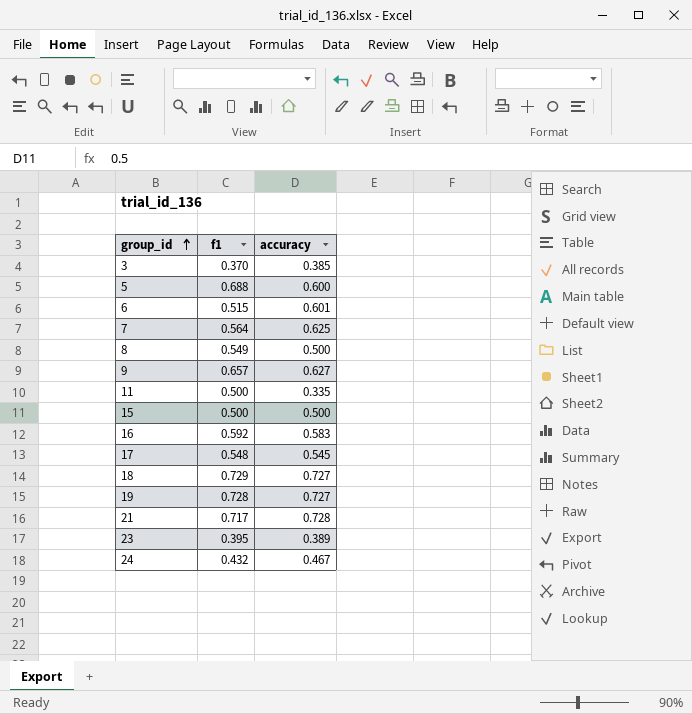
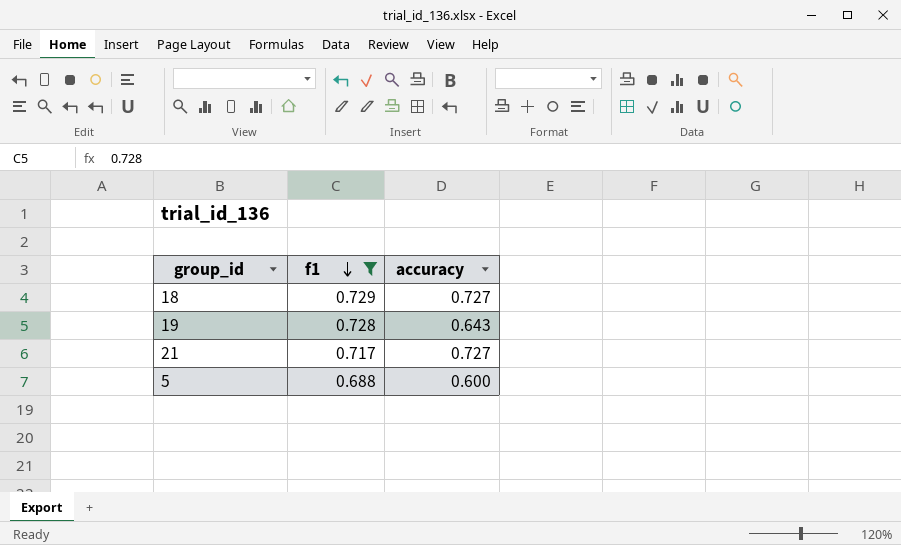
filter: none -> f1 >= 0.688
row order: group_id ascending -> f1 descending
19 | accuracy: 0.727 -> 0.643
21 | accuracy: 0.728 -> 0.727

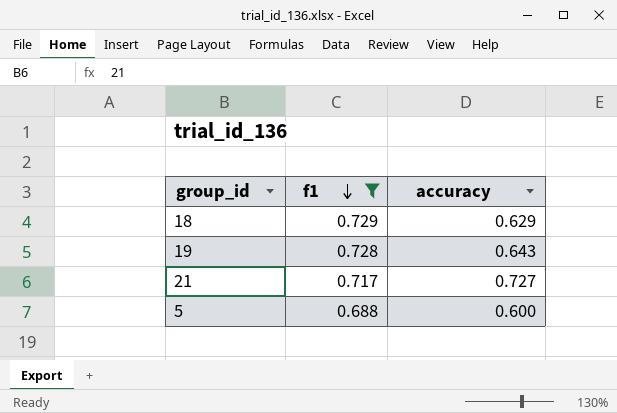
18 | accuracy: 0.727 -> 0.629

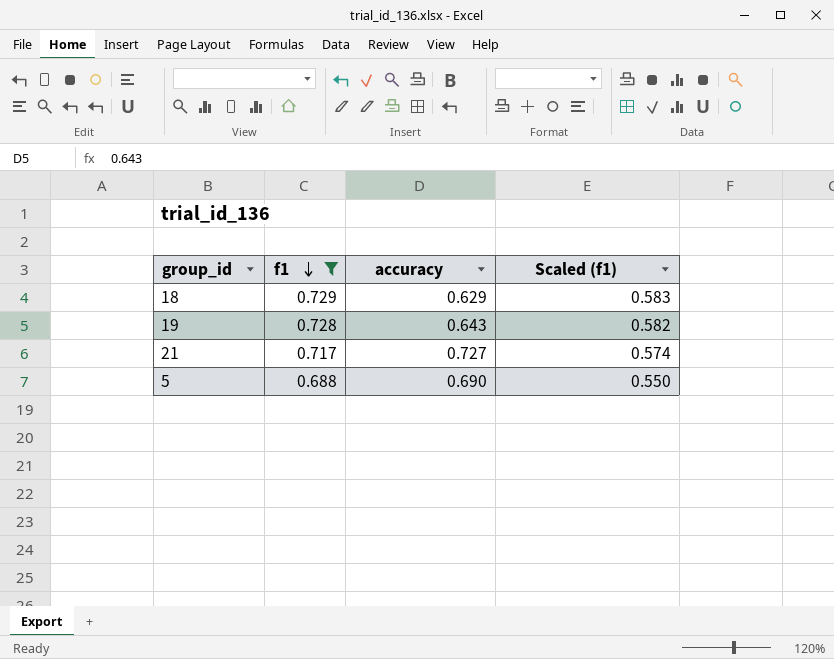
column Scaled (f1) | formula: none -> [f1] * 0.8
5 | accuracy: 0.600 -> 0.690

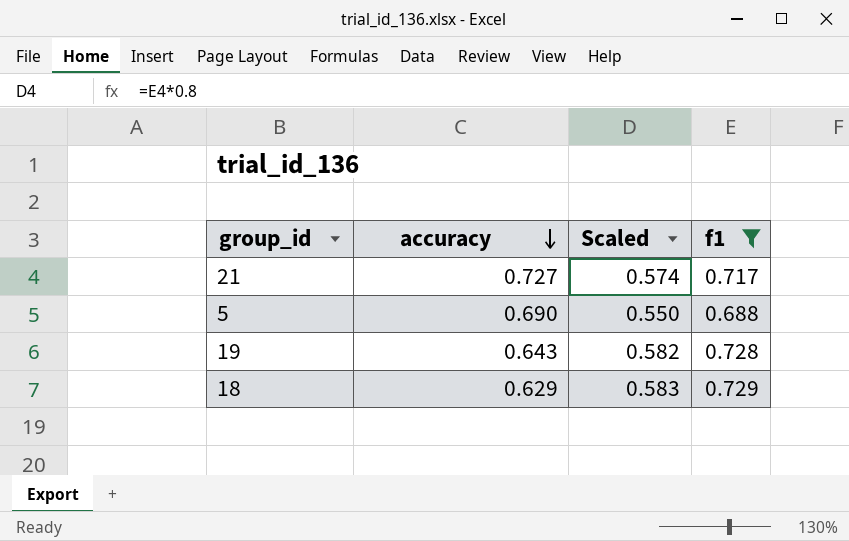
row order: f1 descending -> accuracy descending
column name: Scaled (f1) -> Scaled
column f1 | position: 2 -> 4

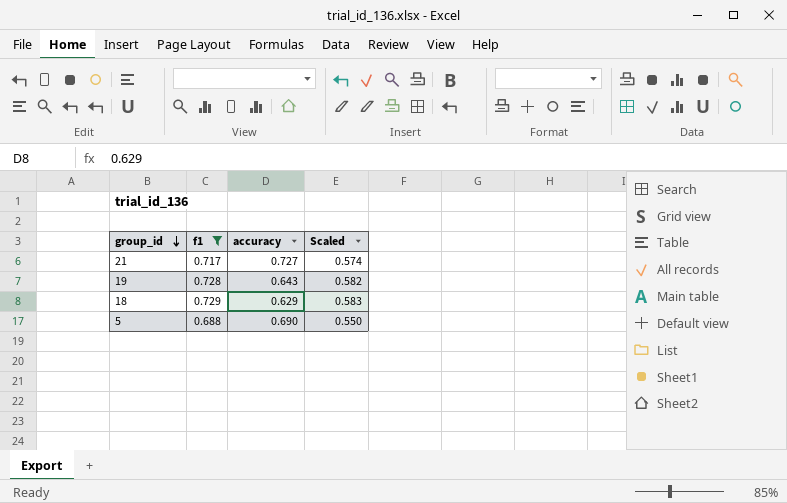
row order: accuracy descending -> group_id descending
column f1 | position: 4 -> 2

